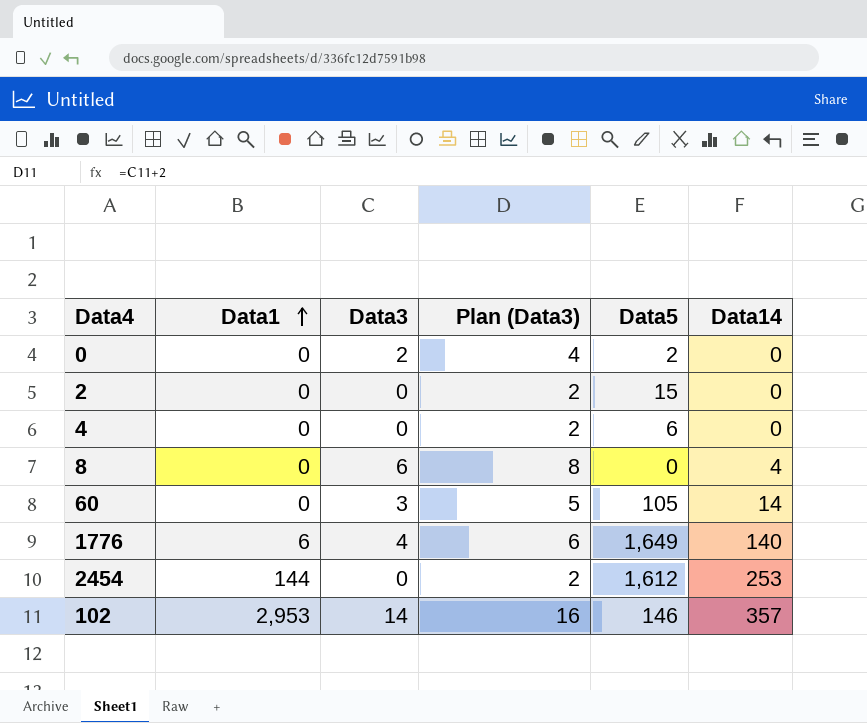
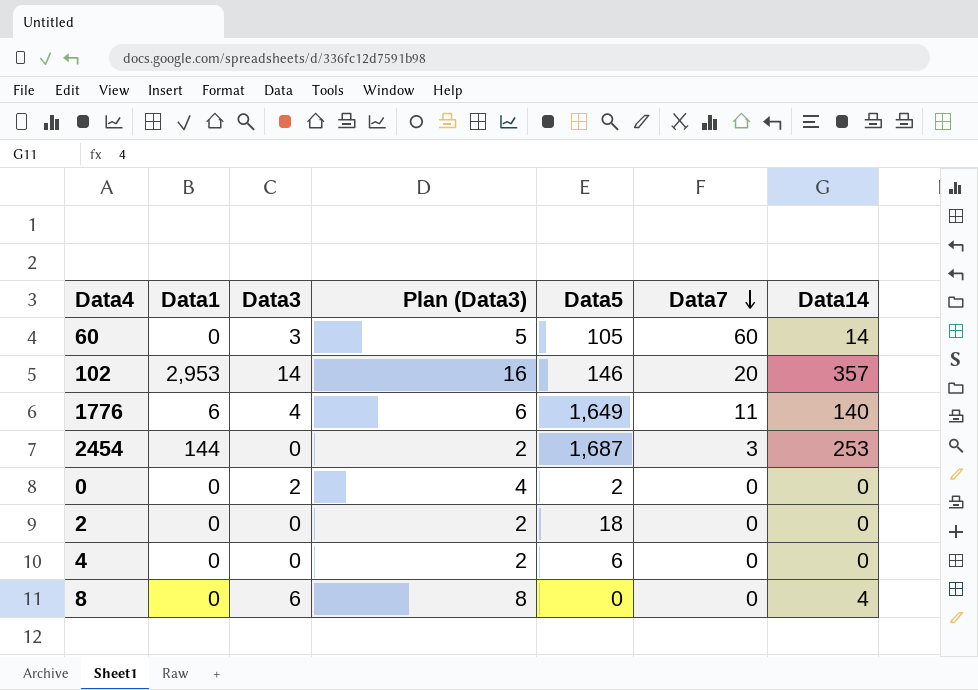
row order: Data1 ascending -> Data7 descending
column Data7 | position: none -> 6
2454 | Data5: 1,612 -> 1,687
2 | Data5: 15 -> 18

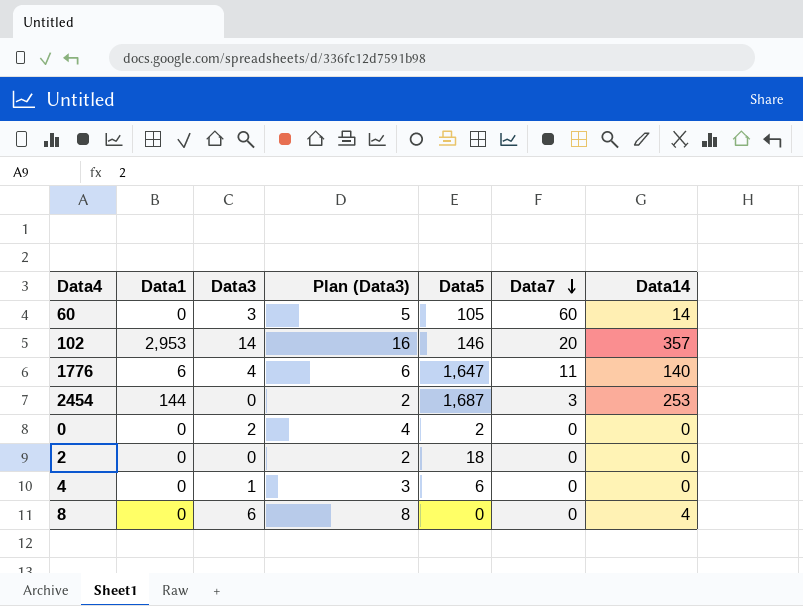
1776 | Data5: 1,649 -> 1,647
4 | Data3: 0 -> 1
4 | Plan (Data3): 2 -> 3

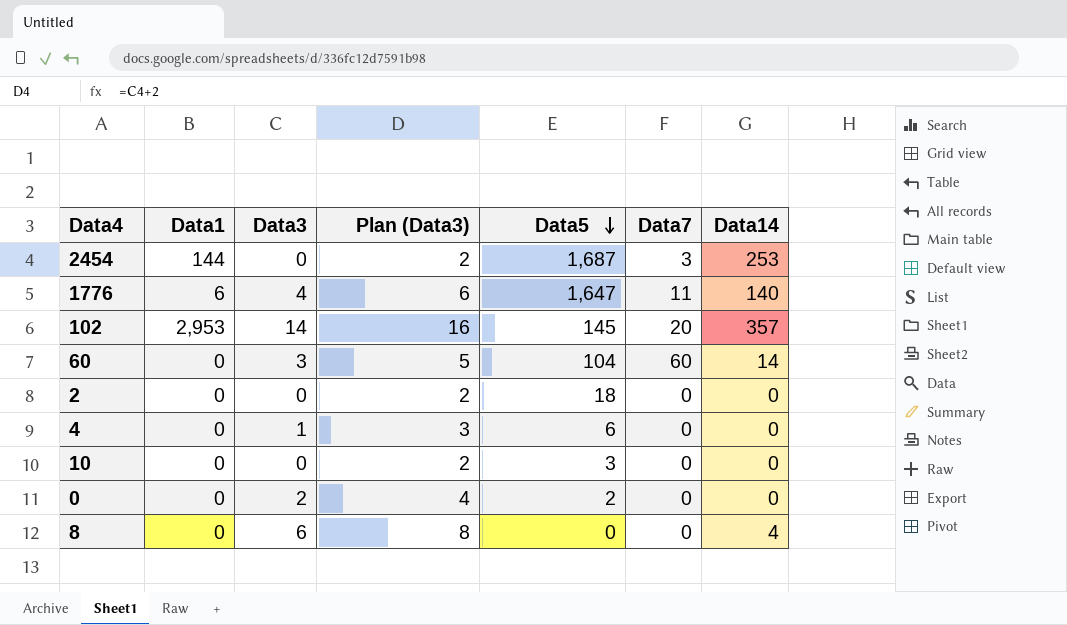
row order: Data7 descending -> Data5 descending
102 | Data5: 146 -> 145
60 | Data5: 105 -> 104
row 10: none -> 0 | 0 | 2 | 3 | 0 | 0

